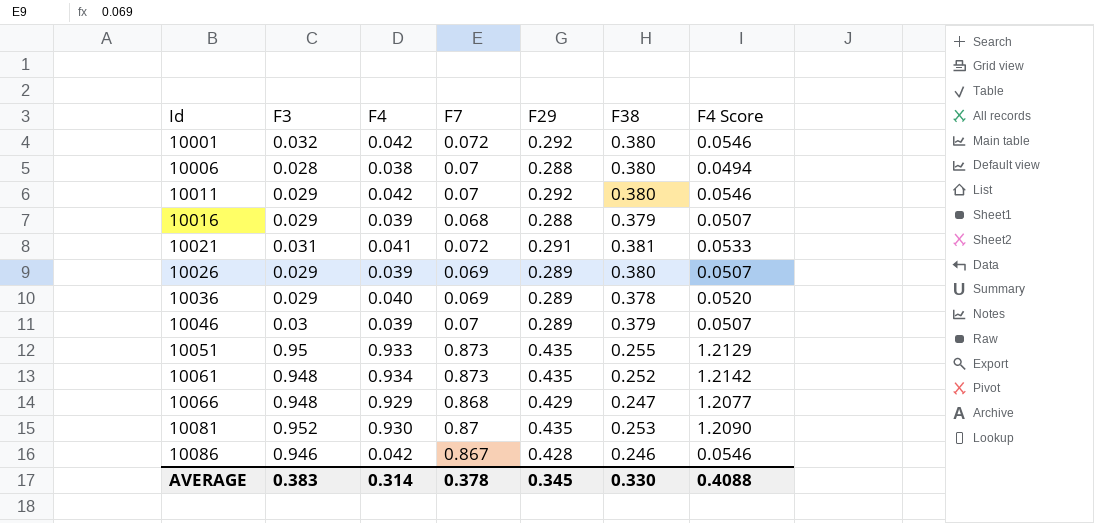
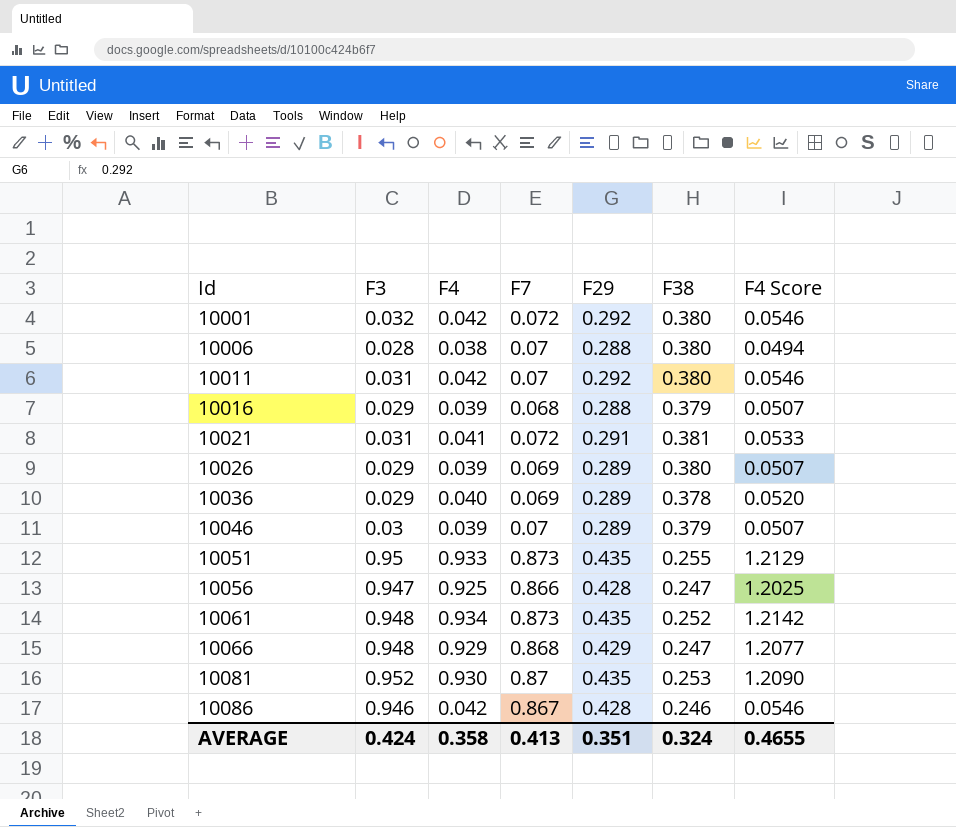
10011 | F3: 0.029 -> 0.031
row 10056: none -> 0.947 | 0.925 | 0.866 | 0.428 | 0.247 | 1.2025
AVERAGE | F3: 0.383 -> 0.424
AVERAGE | F4: 0.314 -> 0.358
AVERAGE | F7: 0.378 -> 0.413
AVERAGE | F29: 0.345 -> 0.351
AVERAGE | F38: 0.330 -> 0.324
AVERAGE | F4 Score: 0.4088 -> 0.4655

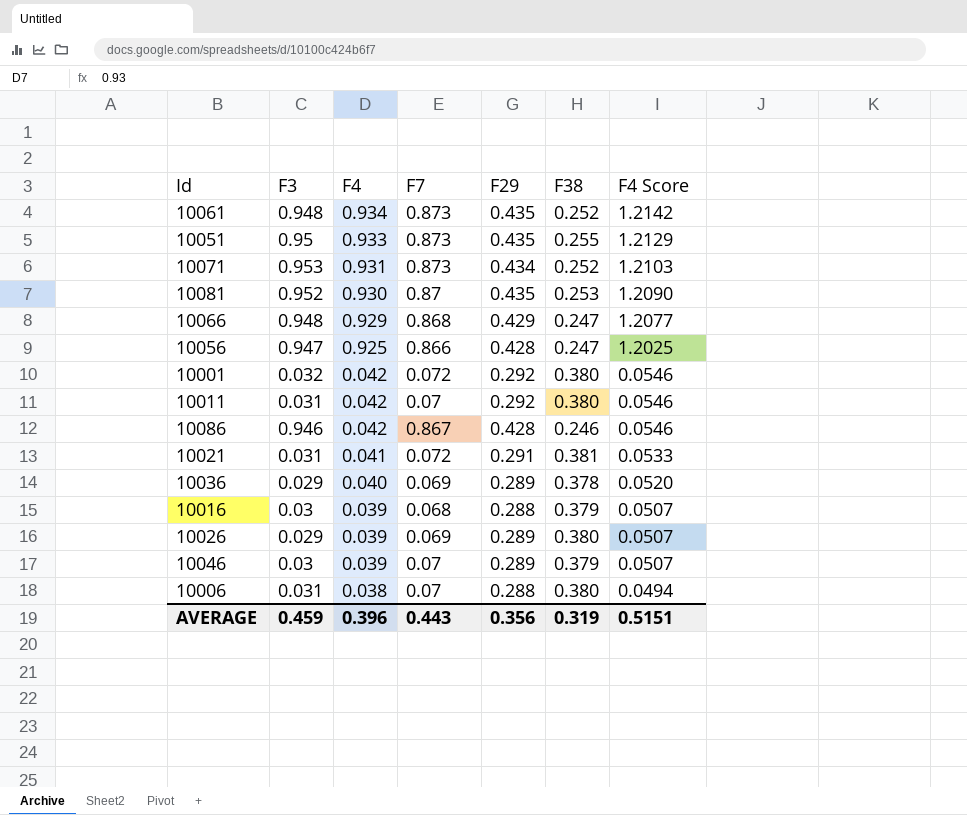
row order: Id ascending -> F4 descending
row 10071: none -> 0.953 | 0.931 | 0.873 | 0.434 | 0.252 | 1.2103
10016 | F3: 0.029 -> 0.03
10006 | F3: 0.028 -> 0.031
AVERAGE | F3: 0.424 -> 0.459
AVERAGE | F4: 0.358 -> 0.396
AVERAGE | F7: 0.413 -> 0.443
AVERAGE | F29: 0.351 -> 0.356
AVERAGE | F38: 0.324 -> 0.319
AVERAGE | F4 Score: 0.4655 -> 0.5151

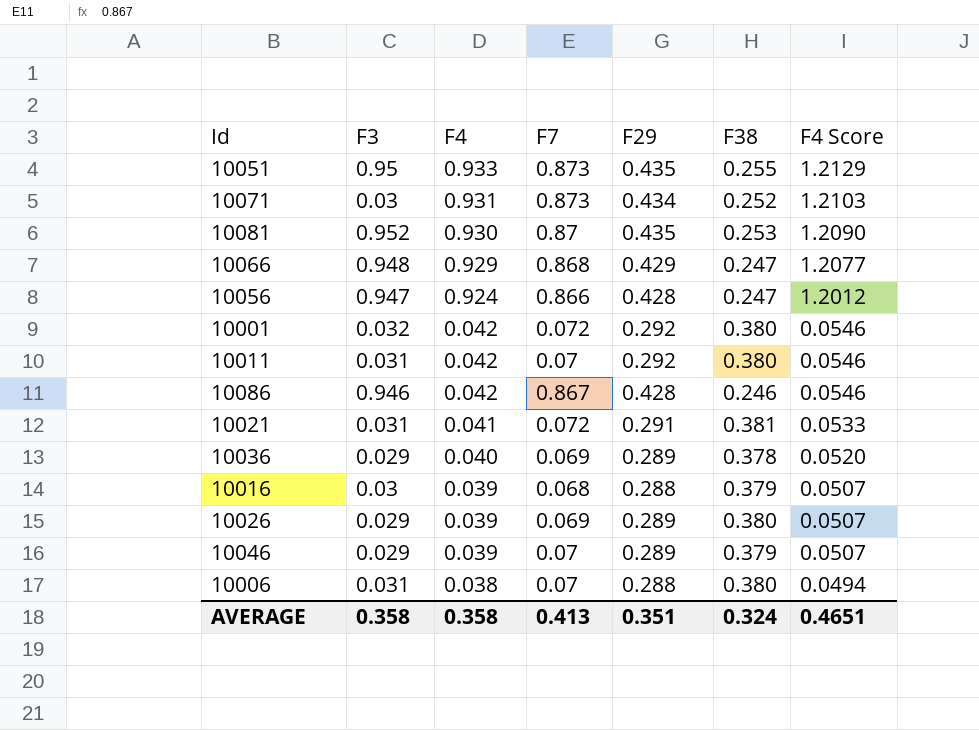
row 10061: 0.948 | 0.934 | 0.873 | 0.435 | 0.252 | 1.2142 -> none
10071 | F3: 0.953 -> 0.03
10056 | F4: 0.925 -> 0.924
10056 | F4 Score: 1.2025 -> 1.2012
10046 | F3: 0.03 -> 0.029
AVERAGE | F3: 0.459 -> 0.358
AVERAGE | F4: 0.396 -> 0.358
AVERAGE | F7: 0.443 -> 0.413
AVERAGE | F29: 0.356 -> 0.351
AVERAGE | F38: 0.319 -> 0.324
AVERAGE | F4 Score: 0.5151 -> 0.4651

